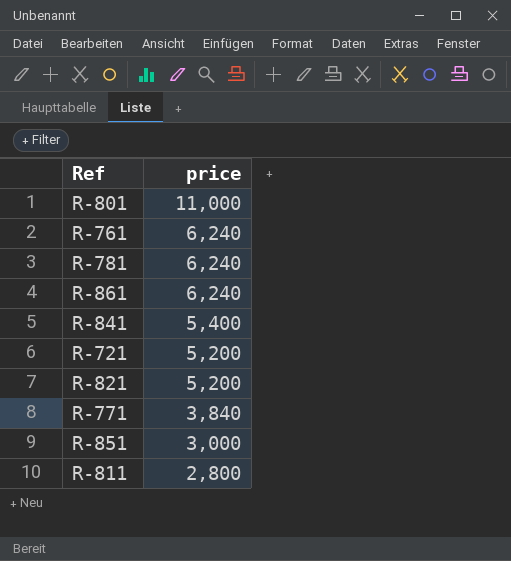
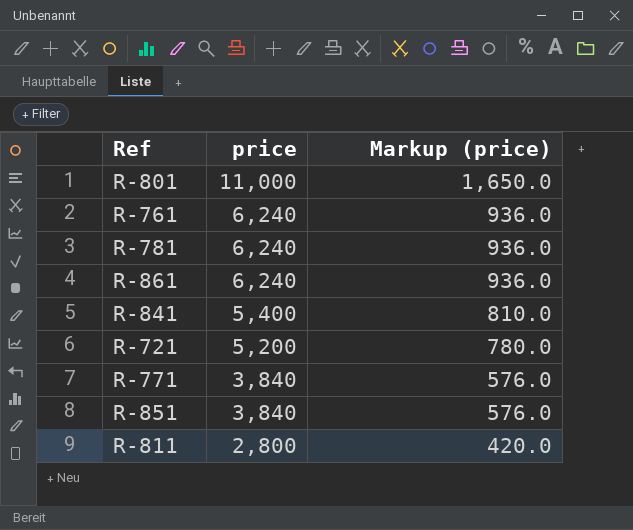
column Markup (price) | formula: none -> [price] * 0.15
row R-821: 5,200 -> none
R-851 | price: 3,000 -> 3,840

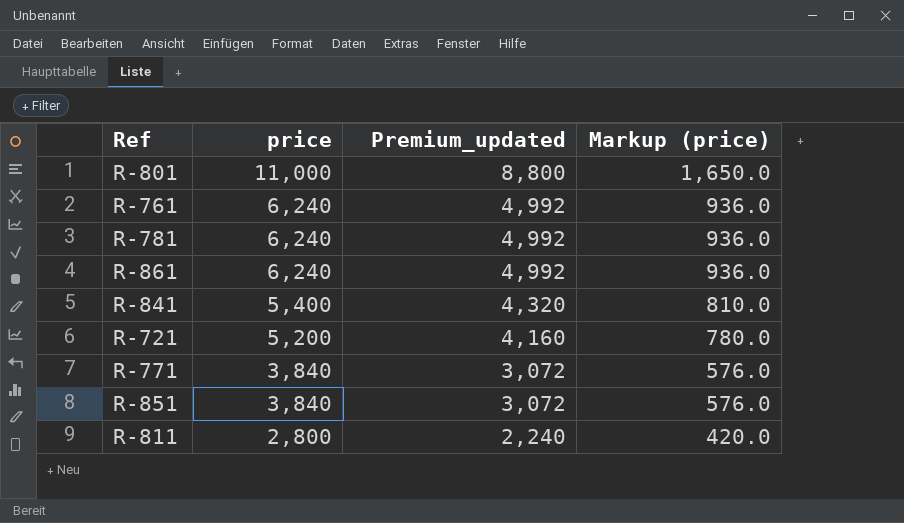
column Premium_updated | formula: none -> [price] * 0.8

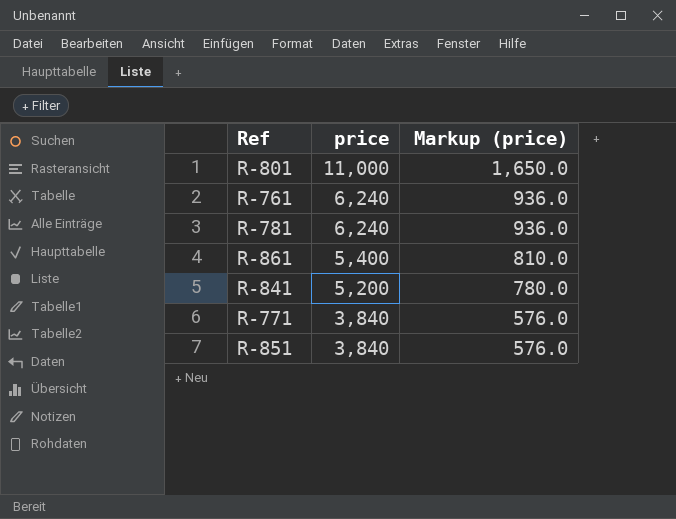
column Premium_updated | formula: [price] * 0.8 -> none
row R-721: 5,200 | 4,160 | 780.0 -> none
row R-811: 2,800 | 2,240 | 420.0 -> none
R-861 | price: 6,240 -> 5,400
R-861 | Markup (price): 936.0 -> 810.0
R-841 | price: 5,400 -> 5,200
R-841 | Markup (price): 810.0 -> 780.0

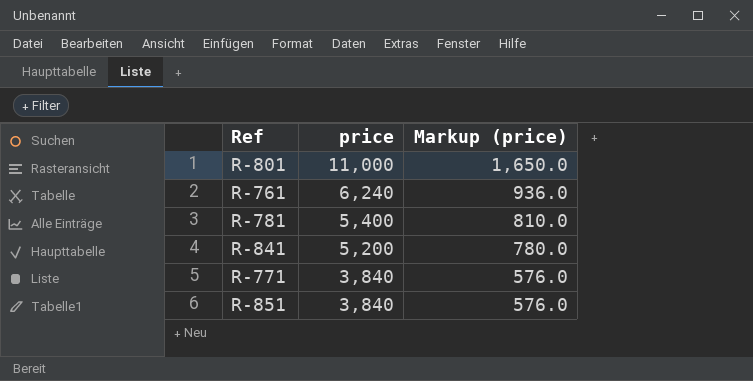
row R-861: 5,400 | 810.0 -> none
R-781 | price: 6,240 -> 5,400
R-781 | Markup (price): 936.0 -> 810.0

